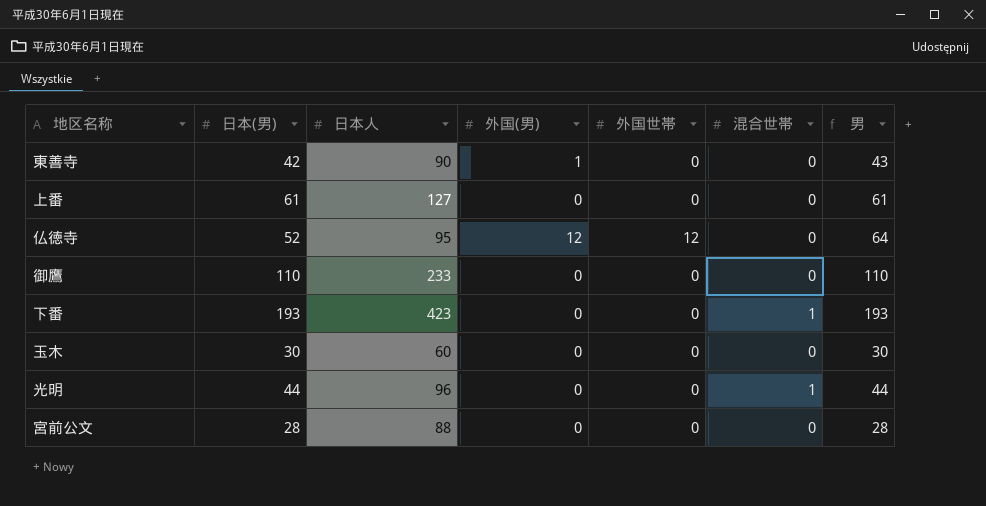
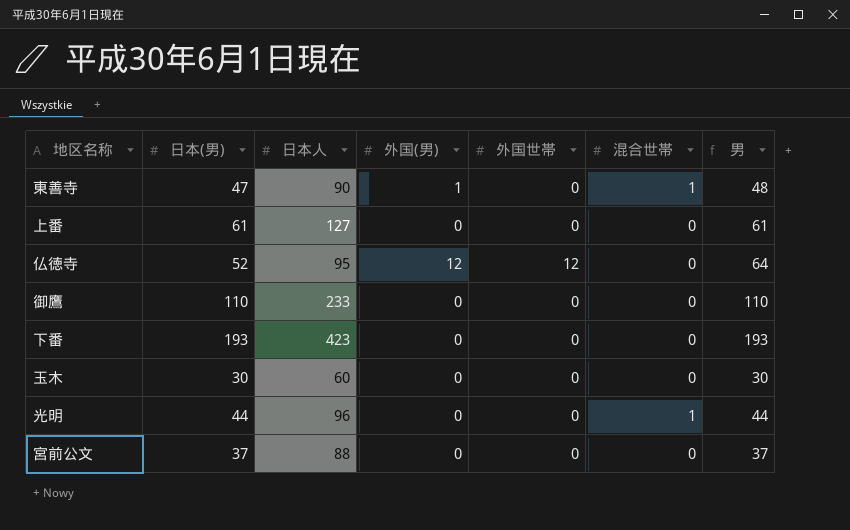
東善寺 | 日本(男): 42 -> 47
東善寺 | 混合世帯: 0 -> 1
東善寺 | 男: 43 -> 48
下番 | 混合世帯: 1 -> 0
宮前公文 | 日本(男): 28 -> 37
宮前公文 | 男: 28 -> 37

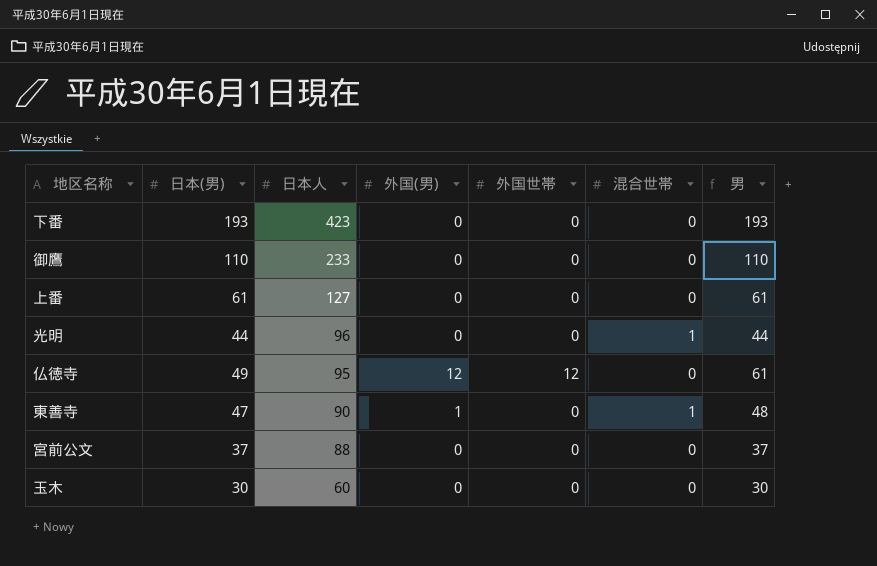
row order: none -> 日本人 descending
仏徳寺 | 日本(男): 52 -> 49
仏徳寺 | 男: 64 -> 61

